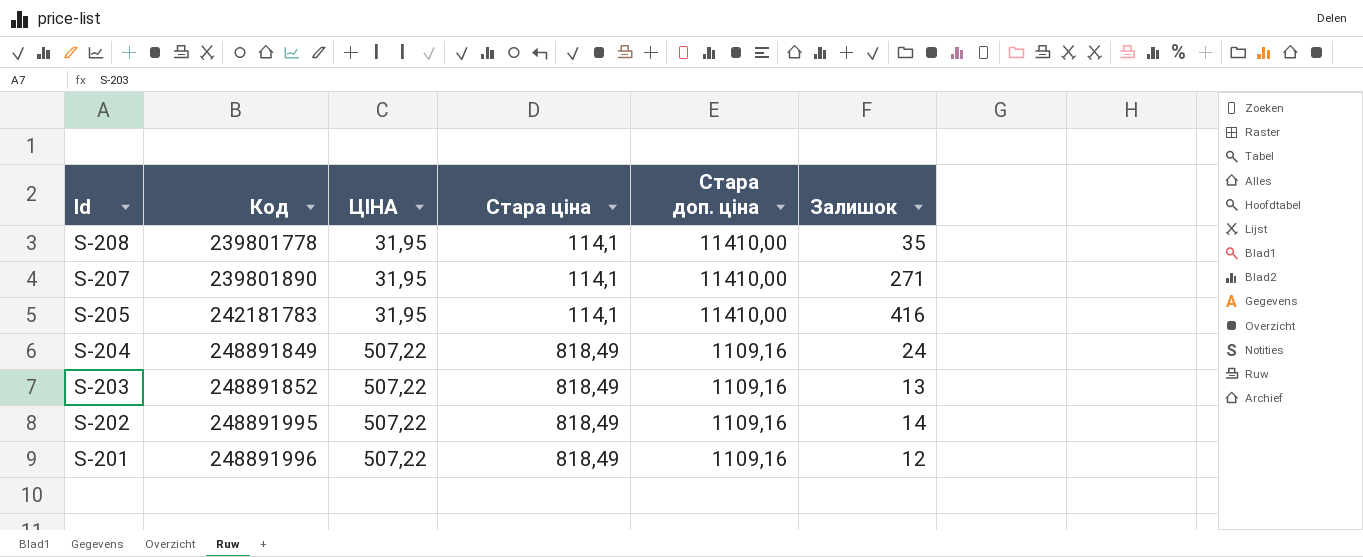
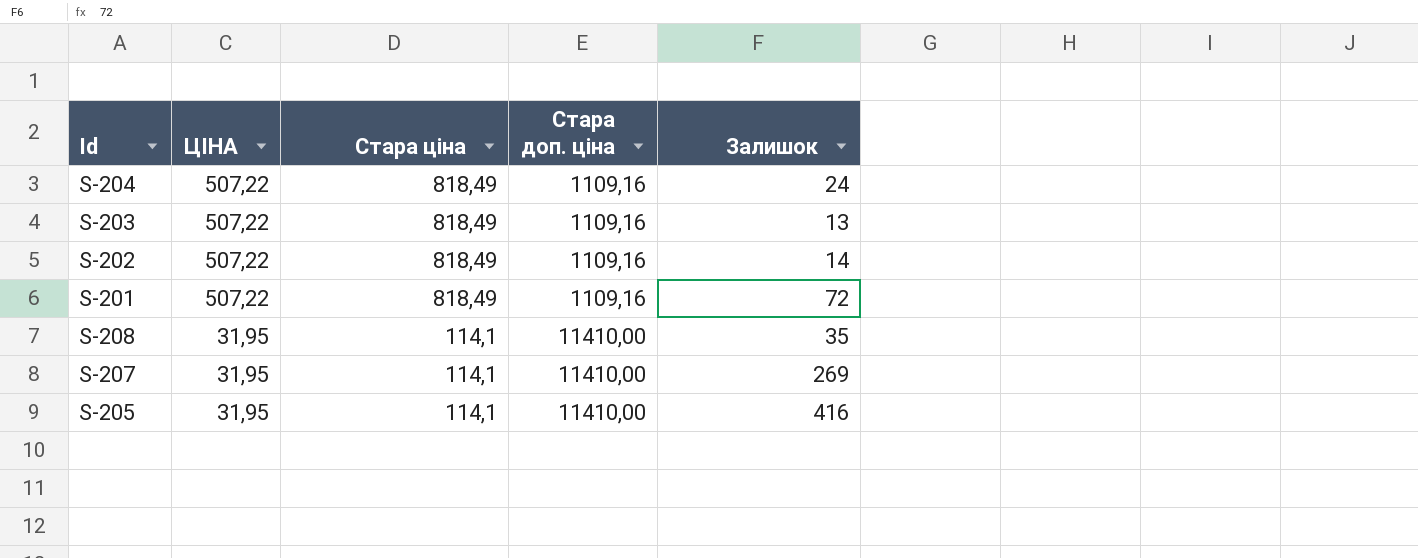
row order: Id descending -> ЦІНА descending
column Код | position: 2 -> none
S-201 | Залишок: 12 -> 72
S-207 | Залишок: 271 -> 269

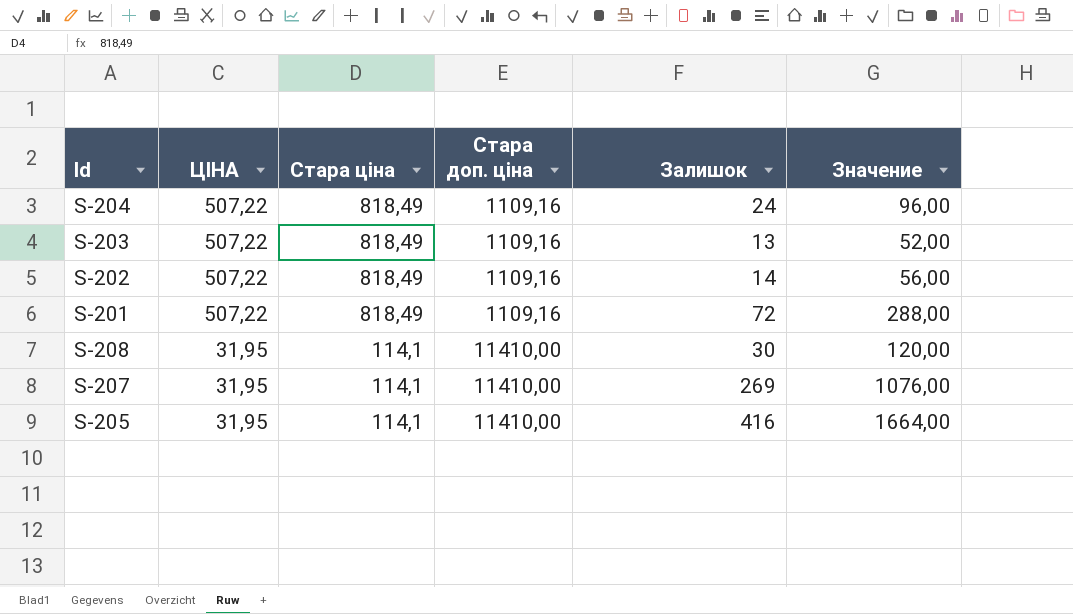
column Значение | formula: none -> [Залишок] * 4
S-208 | Залишок: 35 -> 30

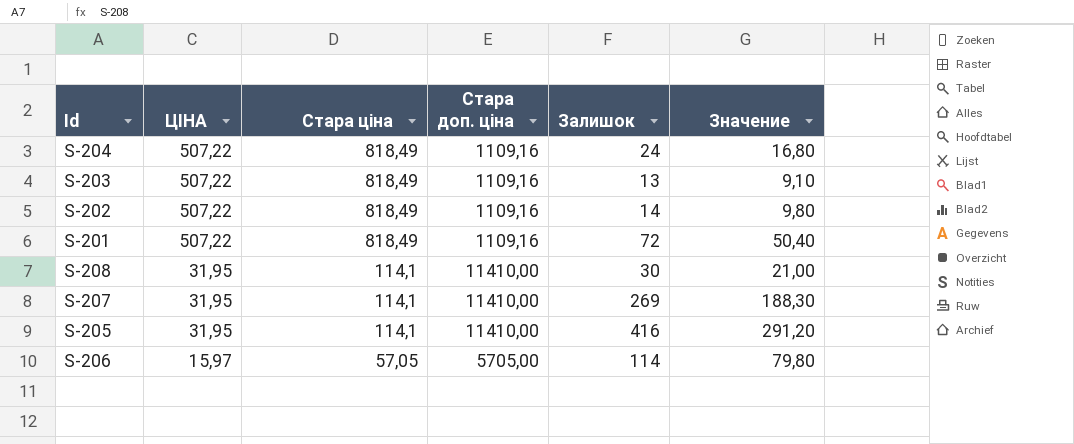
column Значение | formula: [Залишок] * 4 -> [Залишок] * 0,7
row S-206: none -> 15,97 | 57,05 | 5705,00 | 114 | 79,80

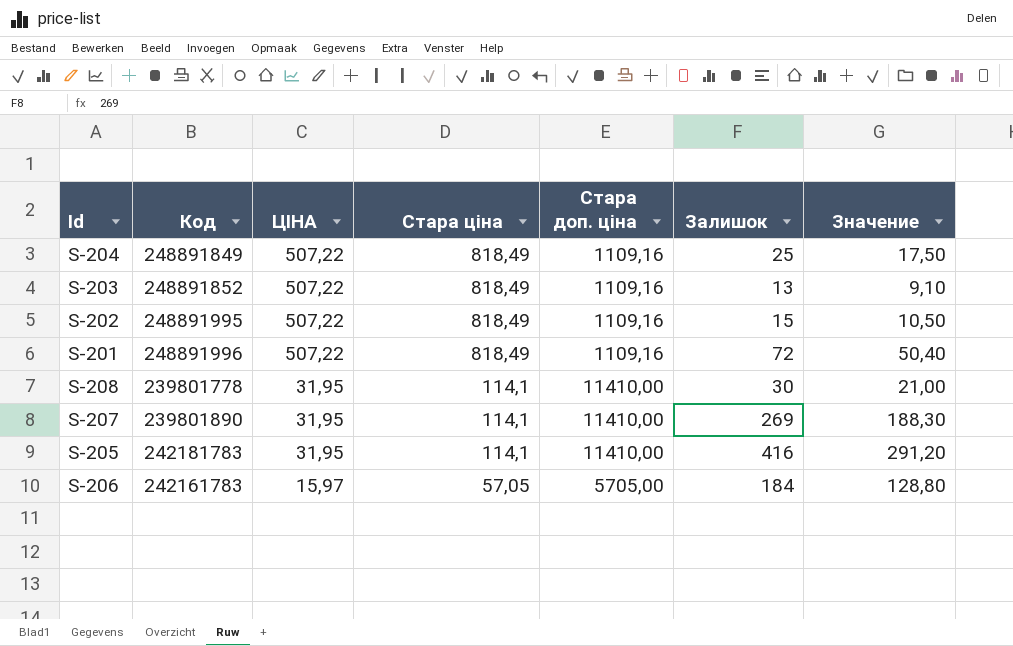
column Код | position: none -> 2
S-204 | Залишок: 24 -> 25
S-204 | Значение: 16,80 -> 17,50
S-202 | Залишок: 14 -> 15
S-202 | Значение: 9,80 -> 10,50
S-206 | Залишок: 114 -> 184
S-206 | Значение: 79,80 -> 128,80

